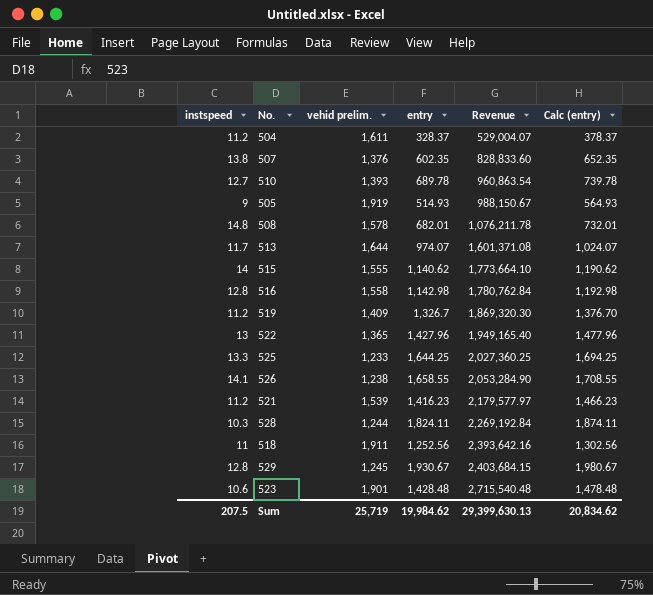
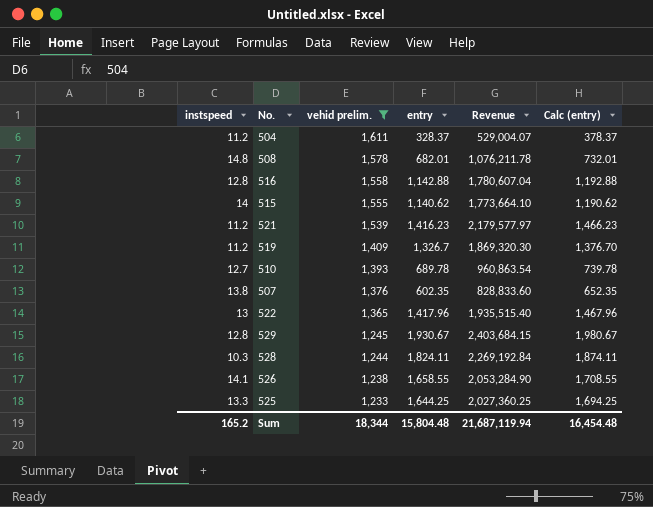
filter: none -> vehid prelim. <= 1,611
row order: Revenue ascending -> vehid prelim. descending
516 | entry: 1,142.98 -> 1,142.88
516 | Revenue: 1,780,762.84 -> 1,780,607.04
516 | Calc (entry): 1,192.98 -> 1,192.88
522 | entry: 1,427.96 -> 1,417.96
522 | Revenue: 1,949,165.40 -> 1,935,515.40
522 | Calc (entry): 1,477.96 -> 1,467.96
Sum | instspeed: 207.5 -> 165.2
Sum | vehid prelim.: 25,719 -> 18,344
Sum | entry: 19,984.62 -> 15,804.48
Sum | Revenue: 29,399,630.13 -> 21,687,119.94
Sum | Calc (entry): 20,834.62 -> 16,454.48

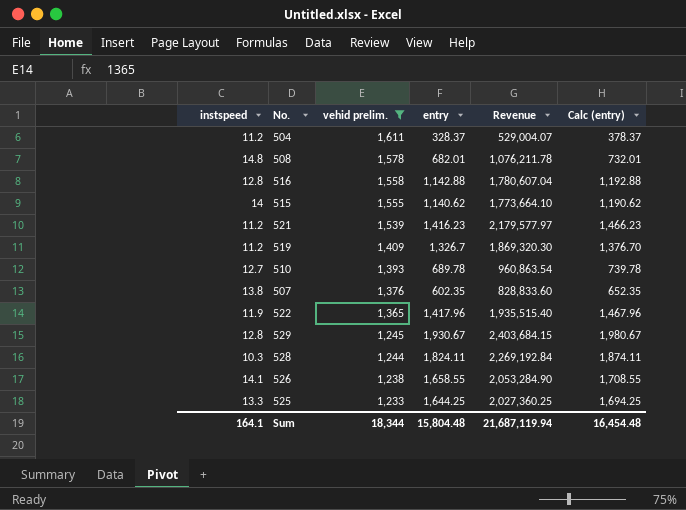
522 | instspeed: 13 -> 11.9
Sum | instspeed: 165.2 -> 164.1

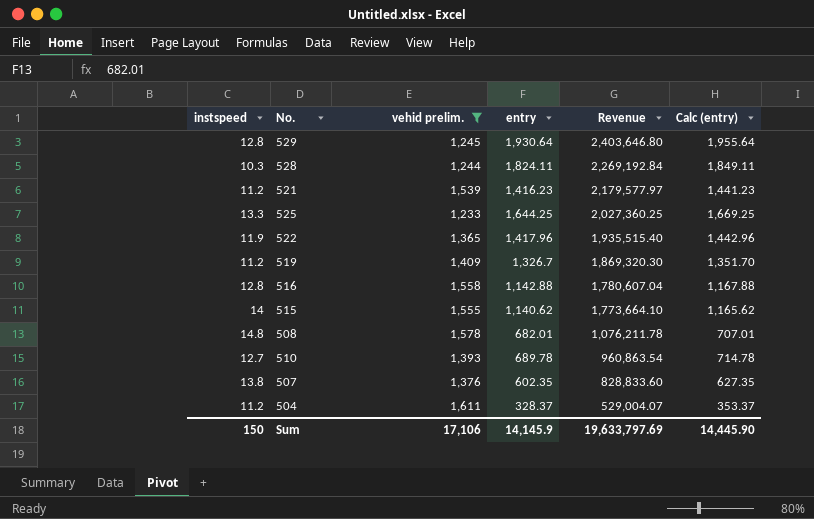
row order: vehid prelim. descending -> Revenue descending
column Calc (entry) | formula: [entry] + 50 -> [entry] + 25
row 526: 14.1 | 1,238 | 1,658.55 | 2,053,284.90 | 1,708.55 -> none
529 | entry: 1,930.67 -> 1,930.64
529 | Revenue: 2,403,684.15 -> 2,403,646.80
Sum | instspeed: 164.1 -> 150
Sum | vehid prelim.: 18,344 -> 17,106
Sum | entry: 15,804.48 -> 14,145.9
Sum | Revenue: 21,687,119.94 -> 19,633,797.69
Sum | Calc (entry): 16,454.48 -> 14,445.90

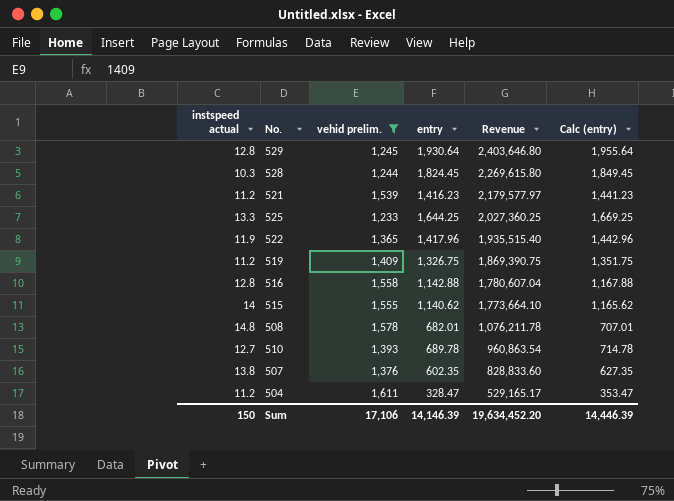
column name: instspeed -> instspeed actual
528 | entry: 1,824.11 -> 1,824.45
528 | Revenue: 2,269,192.84 -> 2,269,615.80
528 | Calc (entry): 1,849.11 -> 1,849.45
519 | entry: 1,326.7 -> 1,326.75
519 | Revenue: 1,869,320.30 -> 1,869,390.75
519 | Calc (entry): 1,351.70 -> 1,351.75
504 | entry: 328.37 -> 328.47
504 | Revenue: 529,004.07 -> 529,165.17
504 | Calc (entry): 353.37 -> 353.47
Sum | entry: 14,145.9 -> 14,146.39
Sum | Revenue: 19,633,797.69 -> 19,634,452.20
Sum | Calc (entry): 14,445.90 -> 14,446.39

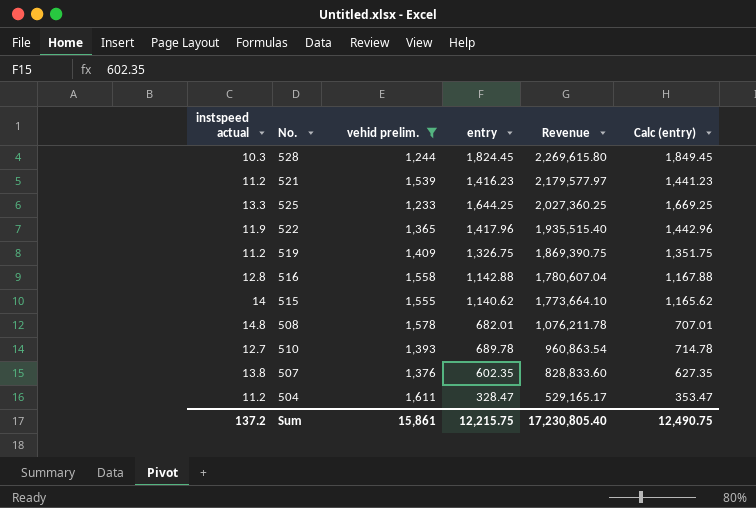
row 529: 12.8 | 1,245 | 1,930.64 | 2,403,646.80 | 1,955.64 -> none
Sum | instspeed actual: 150 -> 137.2
Sum | vehid prelim.: 17,106 -> 15,861
Sum | entry: 14,146.39 -> 12,215.75
Sum | Revenue: 19,634,452.20 -> 17,230,805.40
Sum | Calc (entry): 14,446.39 -> 12,490.75

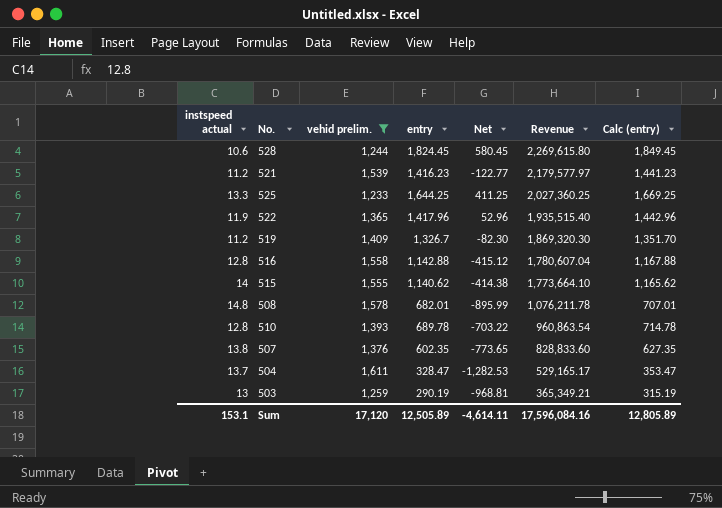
column Net | formula: none -> [entry] - [vehid prelim.]
528 | instspeed actual: 10.3 -> 10.6
519 | entry: 1,326.75 -> 1,326.7
519 | Revenue: 1,869,390.75 -> 1,869,320.30
519 | Calc (entry): 1,351.75 -> 1,351.70
510 | instspeed actual: 12.7 -> 12.8
504 | instspeed actual: 11.2 -> 13.7
row 503: none -> 13 | 1,259 | 290.19 | -968.81 | 365,349.21 | 315.19
Sum | instspeed actual: 137.2 -> 153.1
Sum | vehid prelim.: 15,861 -> 17,120
Sum | entry: 12,215.75 -> 12,505.89
Sum | Revenue: 17,230,805.40 -> 17,596,084.16
Sum | Calc (entry): 12,490.75 -> 12,805.89

